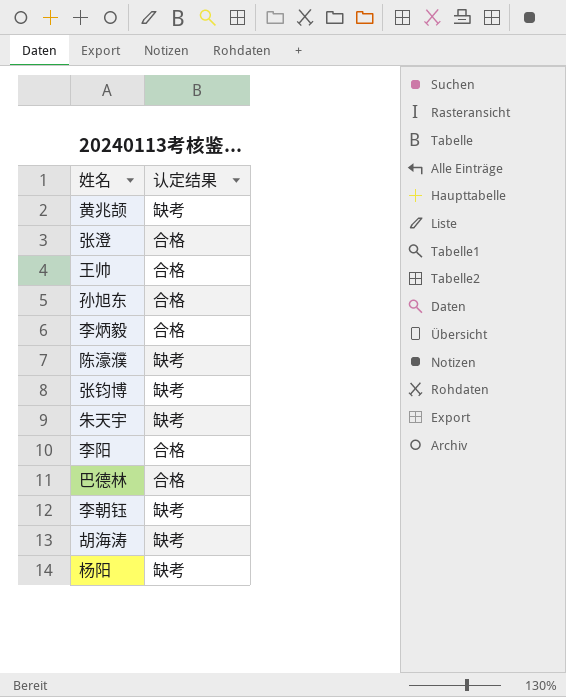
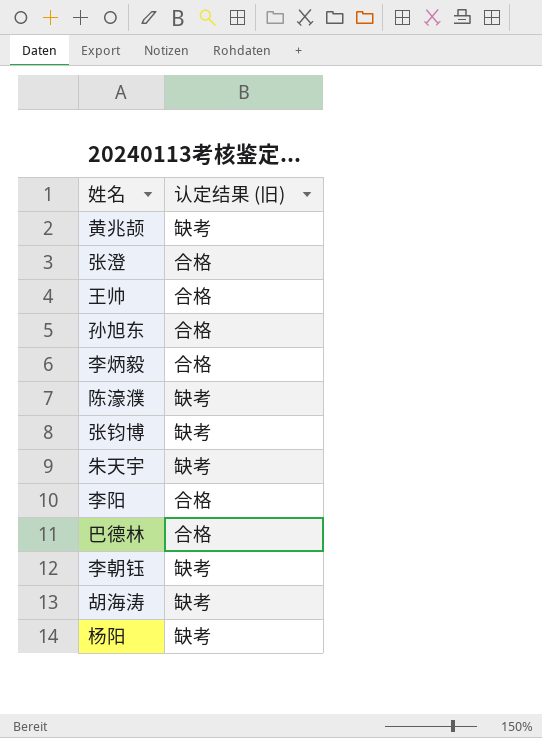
column name: 认定结果 -> 认定结果 (旧)

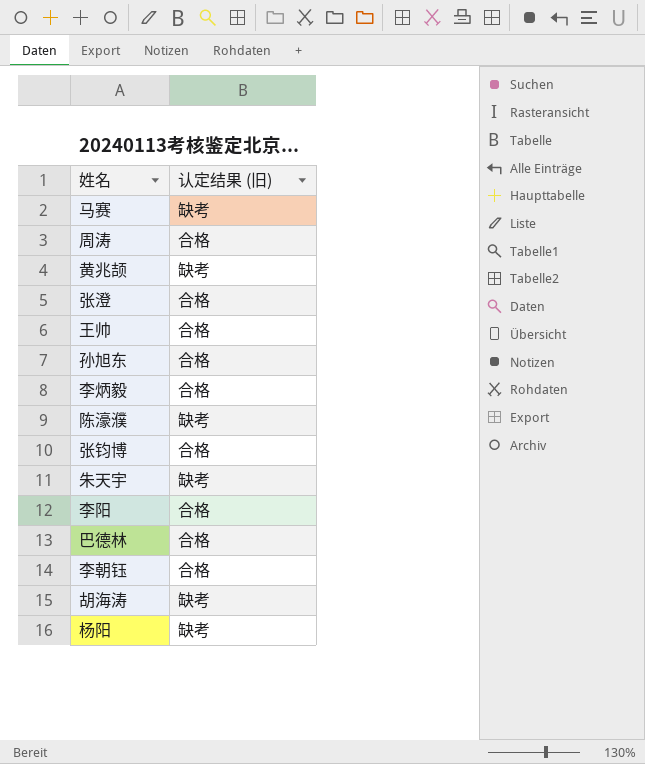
row 马赛: none -> 缺考
row 周涛: none -> 合格
张钧博 | 认定结果 (旧): 缺考 -> 合格
李朝钰 | 认定结果 (旧): 缺考 -> 合格

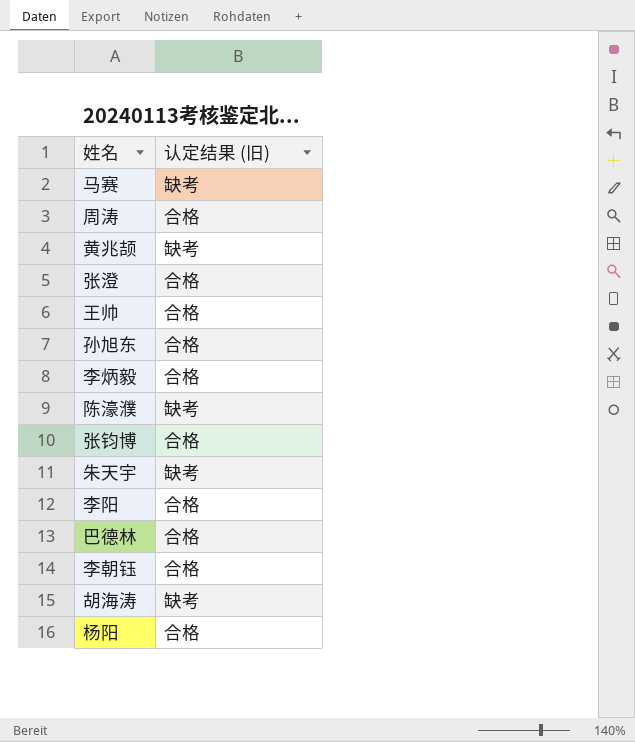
杨阳 | 认定结果 (旧): 缺考 -> 合格

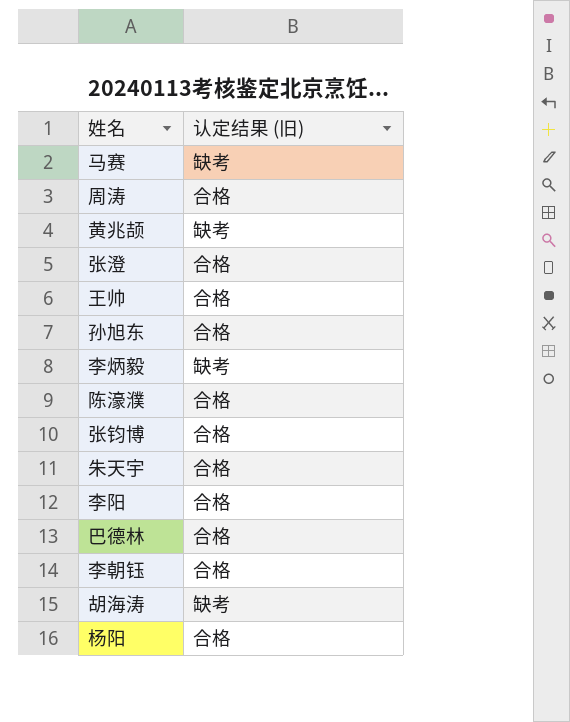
李炳毅 | 认定结果 (旧): 合格 -> 缺考
陈濠濮 | 认定结果 (旧): 缺考 -> 合格
朱天宇 | 认定结果 (旧): 缺考 -> 合格

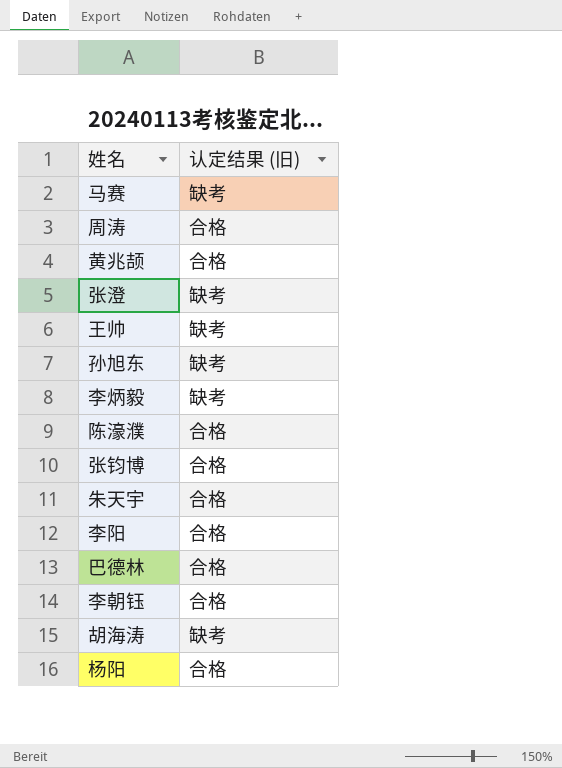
黄兆颉 | 认定结果 (旧): 缺考 -> 合格
张澄 | 认定结果 (旧): 合格 -> 缺考
王帅 | 认定结果 (旧): 合格 -> 缺考
孙旭东 | 认定结果 (旧): 合格 -> 缺考

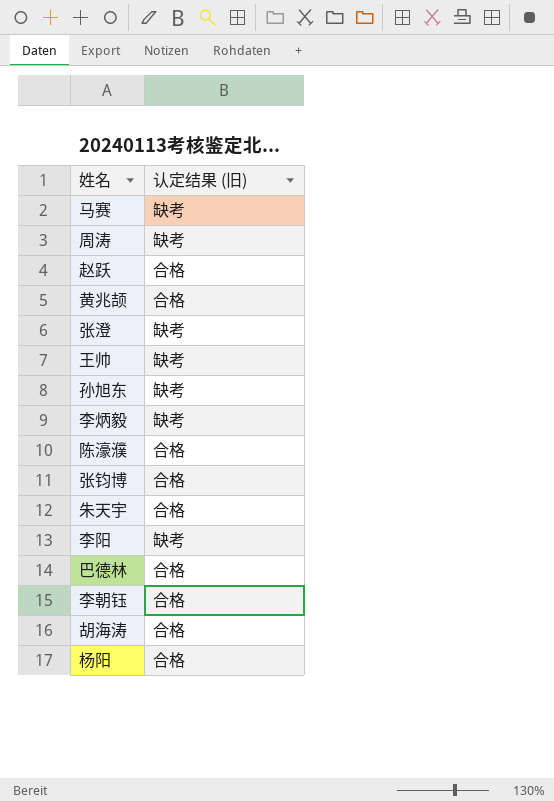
周涛 | 认定结果 (旧): 合格 -> 缺考
row 赵跃: none -> 合格
李阳 | 认定结果 (旧): 合格 -> 缺考
胡海涛 | 认定结果 (旧): 缺考 -> 合格

